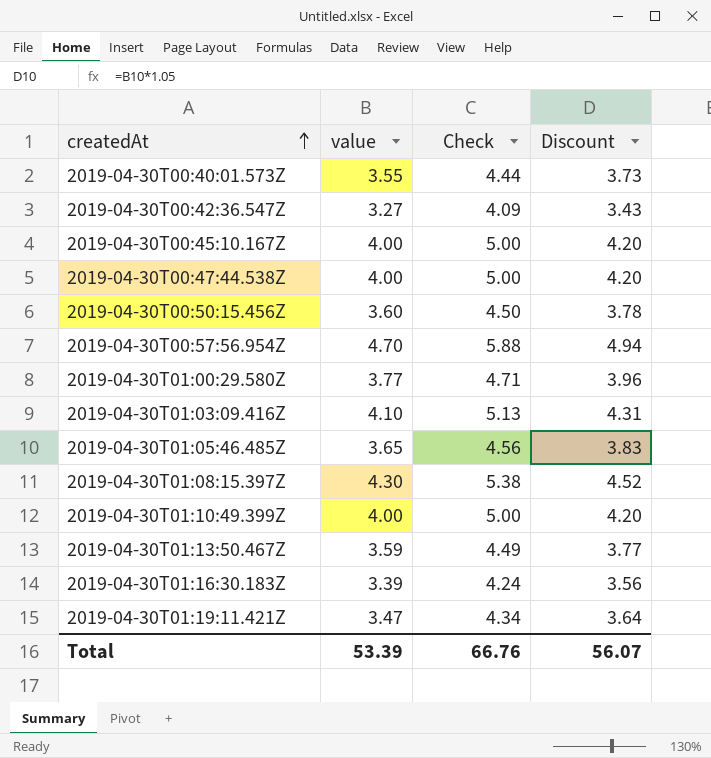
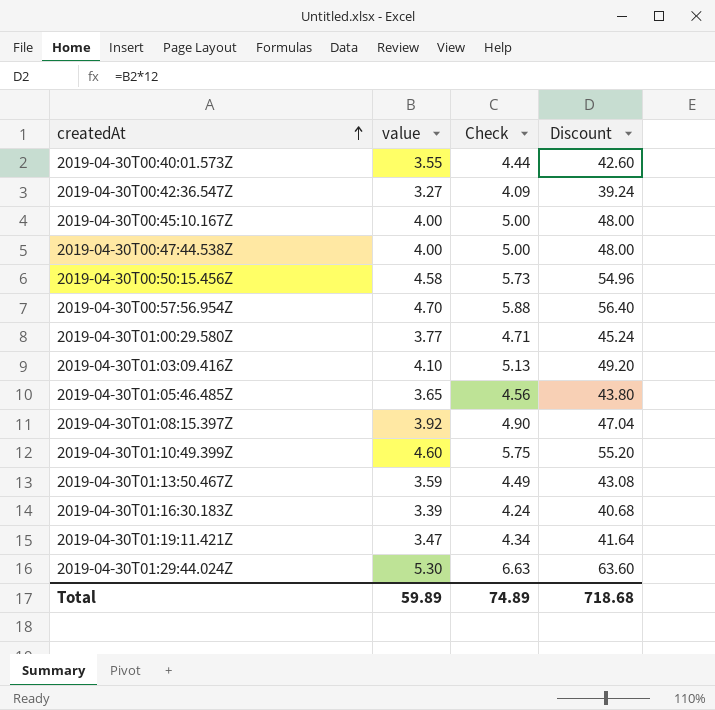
column Discount | formula: [value] * 1.05 -> [value] * 12
2019-04-30T00:50:15.456Z | value: 3.60 -> 4.58
2019-04-30T00:50:15.456Z | Check: 4.50 -> 5.73
2019-04-30T01:08:15.397Z | value: 4.30 -> 3.92
2019-04-30T01:08:15.397Z | Check: 5.38 -> 4.90
2019-04-30T01:10:49.399Z | value: 4.00 -> 4.60
2019-04-30T01:10:49.399Z | Check: 5.00 -> 5.75
row 2019-04-30T01:29:44.024Z: none -> 5.30 | 6.63 | 63.60
Total | value: 53.39 -> 59.89
Total | Check: 66.76 -> 74.89
Total | Discount: 56.07 -> 718.68

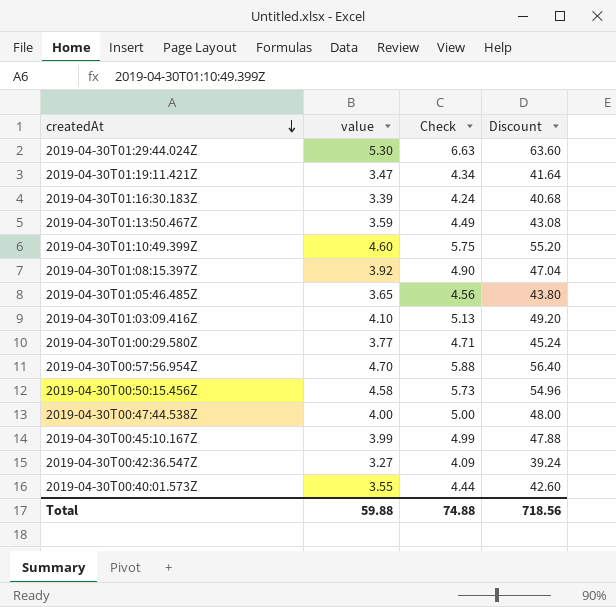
row order: createdAt ascending -> createdAt descending
2019-04-30T00:45:10.167Z | value: 4.00 -> 3.99
2019-04-30T00:45:10.167Z | Check: 5.00 -> 4.99
2019-04-30T00:45:10.167Z | Discount: 48.00 -> 47.88
Total | value: 59.89 -> 59.88
Total | Check: 74.89 -> 74.88
Total | Discount: 718.68 -> 718.56

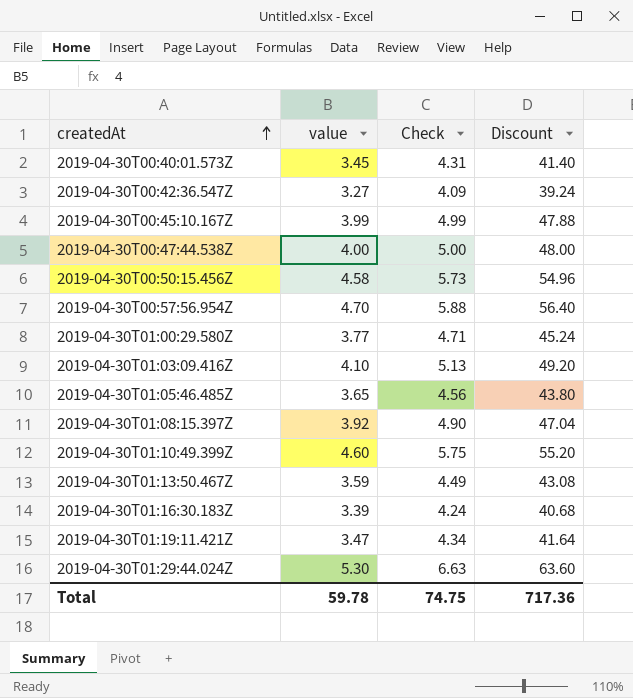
row order: createdAt descending -> createdAt ascending
2019-04-30T00:40:01.573Z | value: 3.55 -> 3.45
2019-04-30T00:40:01.573Z | Check: 4.44 -> 4.31
2019-04-30T00:40:01.573Z | Discount: 42.60 -> 41.40
Total | value: 59.88 -> 59.78
Total | Check: 74.88 -> 74.75
Total | Discount: 718.56 -> 717.36

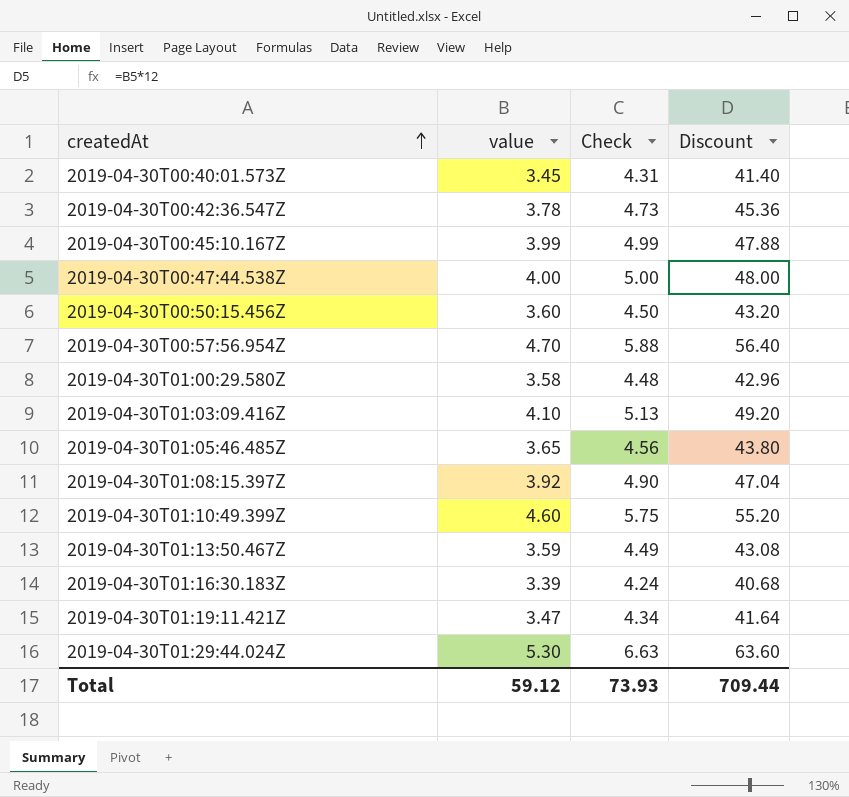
2019-04-30T00:42:36.547Z | value: 3.27 -> 3.78
2019-04-30T00:42:36.547Z | Check: 4.09 -> 4.73
2019-04-30T00:42:36.547Z | Discount: 39.24 -> 45.36
2019-04-30T00:50:15.456Z | value: 4.58 -> 3.60
2019-04-30T00:50:15.456Z | Check: 5.73 -> 4.50
2019-04-30T00:50:15.456Z | Discount: 54.96 -> 43.20
2019-04-30T01:00:29.580Z | value: 3.77 -> 3.58
2019-04-30T01:00:29.580Z | Check: 4.71 -> 4.48
2019-04-30T01:00:29.580Z | Discount: 45.24 -> 42.96
Total | value: 59.78 -> 59.12
Total | Check: 74.75 -> 73.93
Total | Discount: 717.36 -> 709.44

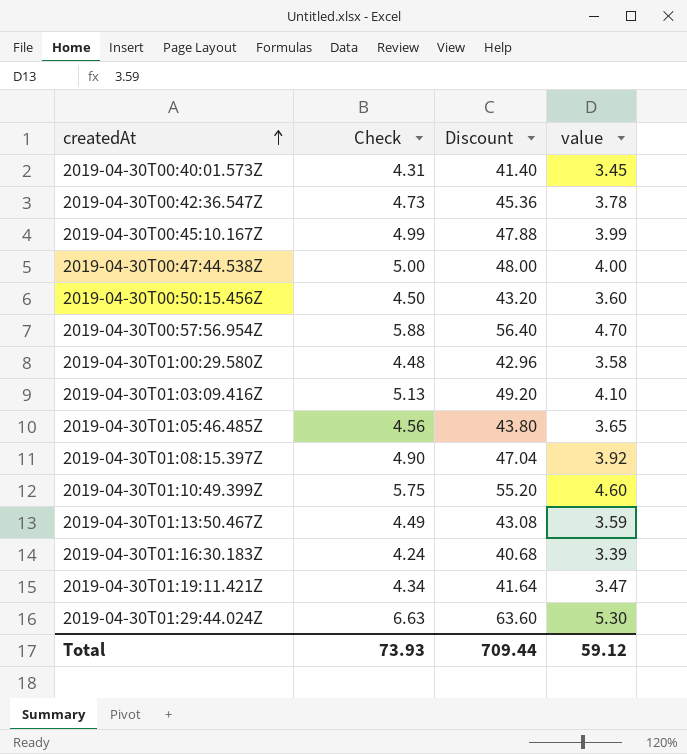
column value | position: 2 -> 4

